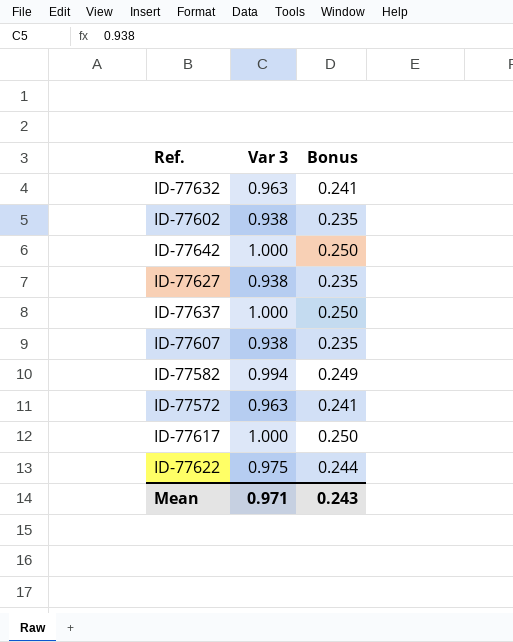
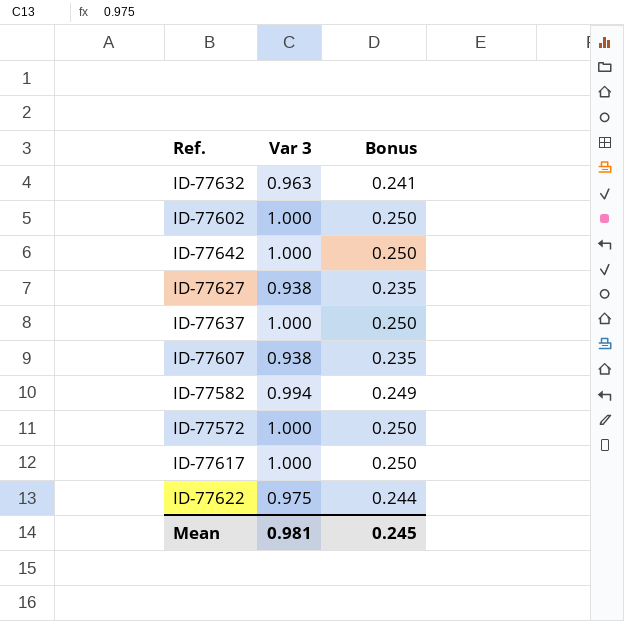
ID-77602 | Var 3: 0.938 -> 1.000
ID-77602 | Bonus: 0.235 -> 0.250
ID-77572 | Var 3: 0.963 -> 1.000
ID-77572 | Bonus: 0.241 -> 0.250
Mean | Var 3: 0.971 -> 0.981
Mean | Bonus: 0.243 -> 0.245

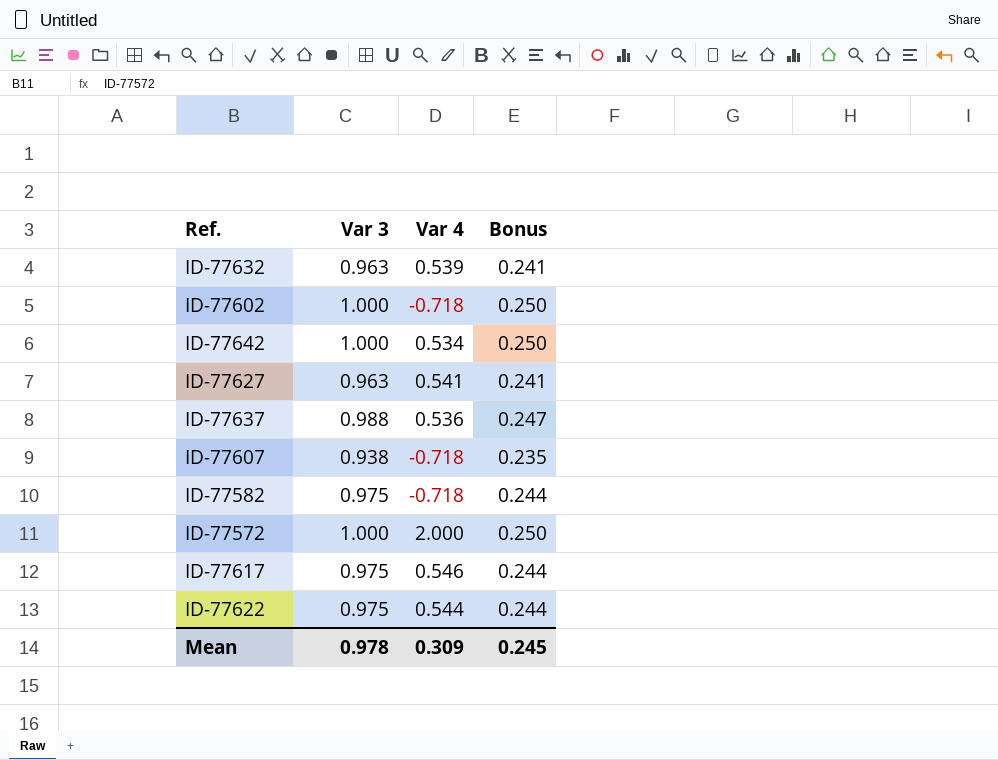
column Var 4 | position: none -> 3
ID-77627 | Var 3: 0.938 -> 0.963
ID-77627 | Bonus: 0.235 -> 0.241
ID-77637 | Var 3: 1.000 -> 0.988
ID-77637 | Bonus: 0.250 -> 0.247
ID-77582 | Var 3: 0.994 -> 0.975
ID-77582 | Bonus: 0.249 -> 0.244
ID-77617 | Var 3: 1.000 -> 0.975
ID-77617 | Bonus: 0.250 -> 0.244
Mean | Var 3: 0.981 -> 0.978

